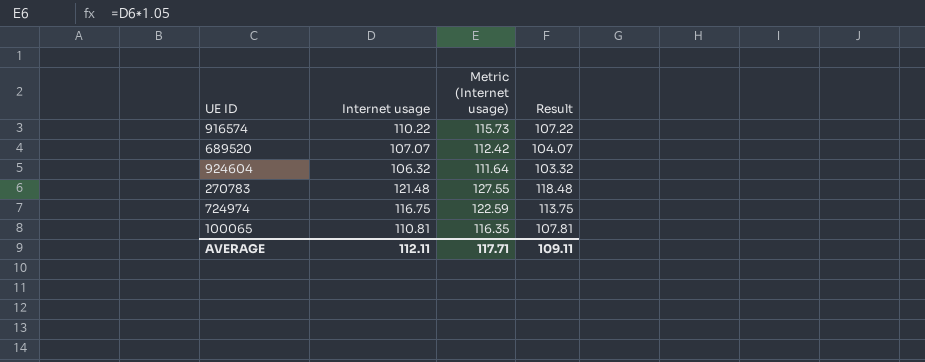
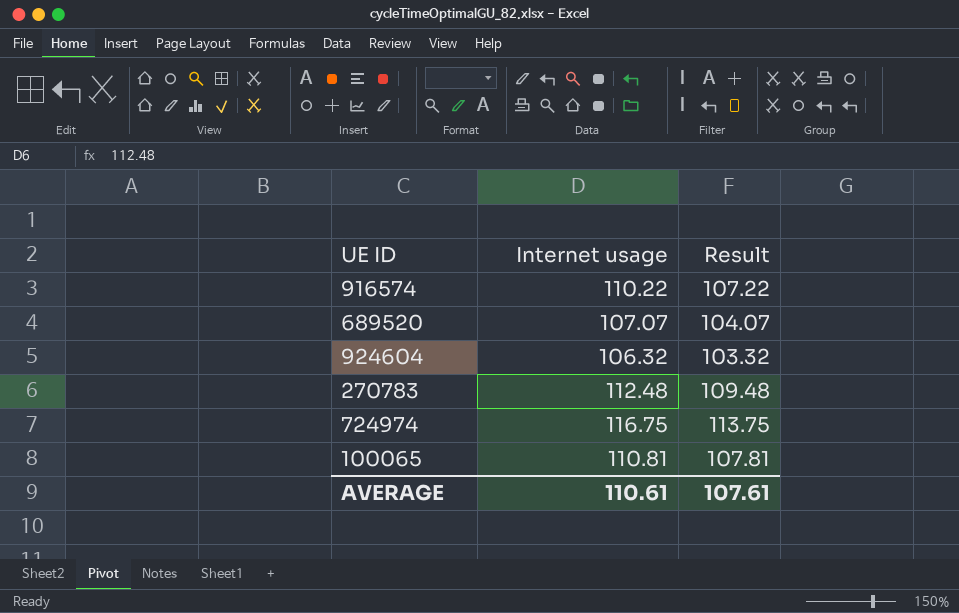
column Metric (Internet usage) | formula: [Internet usage] * 1.05 -> none
270783 | Internet usage: 121.48 -> 112.48
270783 | Result: 118.48 -> 109.48
AVERAGE | Internet usage: 112.11 -> 110.61
AVERAGE | Result: 109.11 -> 107.61

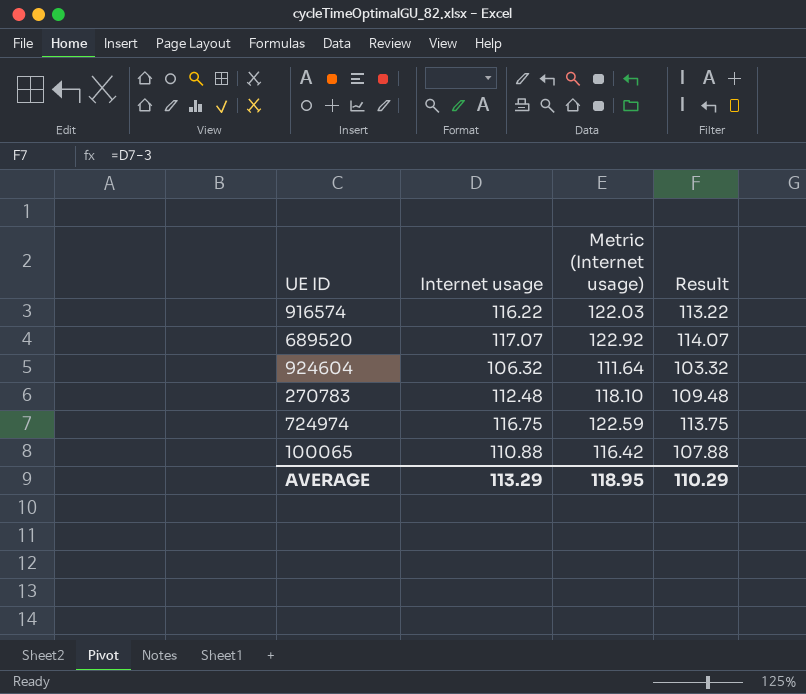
column Metric (Internet usage) | formula: none -> [Internet usage] * 1.05
916574 | Internet usage: 110.22 -> 116.22
916574 | Result: 107.22 -> 113.22
689520 | Internet usage: 107.07 -> 117.07
689520 | Result: 104.07 -> 114.07
100065 | Internet usage: 110.81 -> 110.88
100065 | Result: 107.81 -> 107.88
AVERAGE | Internet usage: 110.61 -> 113.29
AVERAGE | Result: 107.61 -> 110.29

